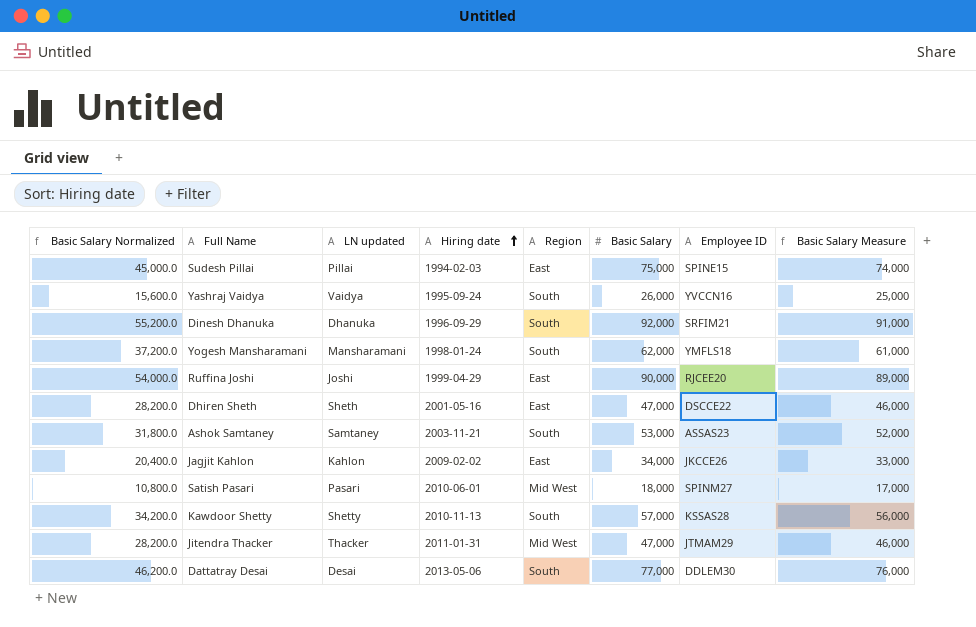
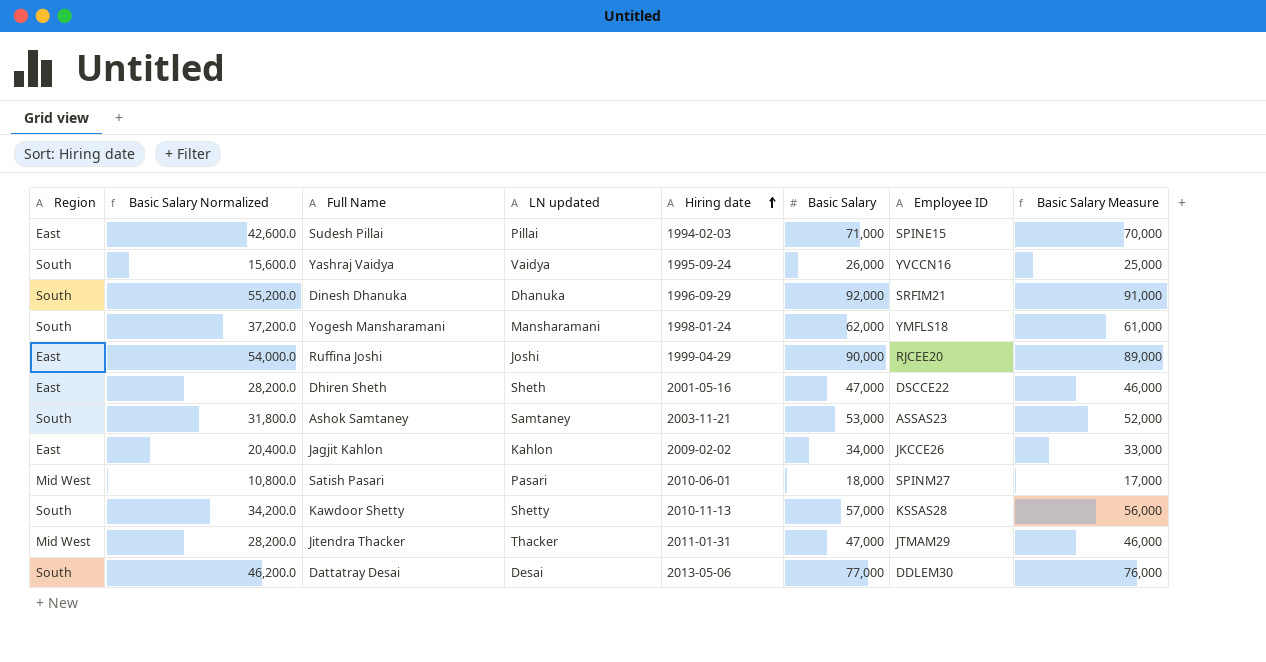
column Region | position: 5 -> 1
Sudesh Pillai | Basic Salary Normalized: 45,000.0 -> 42,600.0
Sudesh Pillai | Basic Salary: 75,000 -> 71,000
Sudesh Pillai | Basic Salary Measure: 74,000 -> 70,000

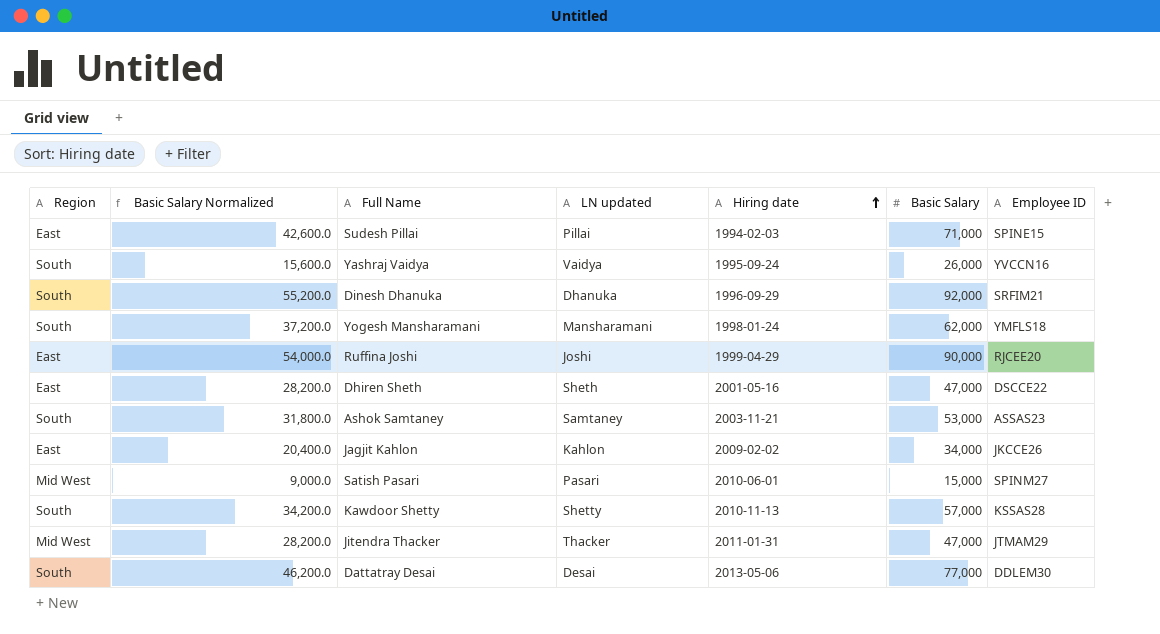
column Basic Salary Measure | formula: [Basic Salary] - 1000 -> none
Satish Pasari | Basic Salary Normalized: 10,800.0 -> 9,000.0
Satish Pasari | Basic Salary: 18,000 -> 15,000

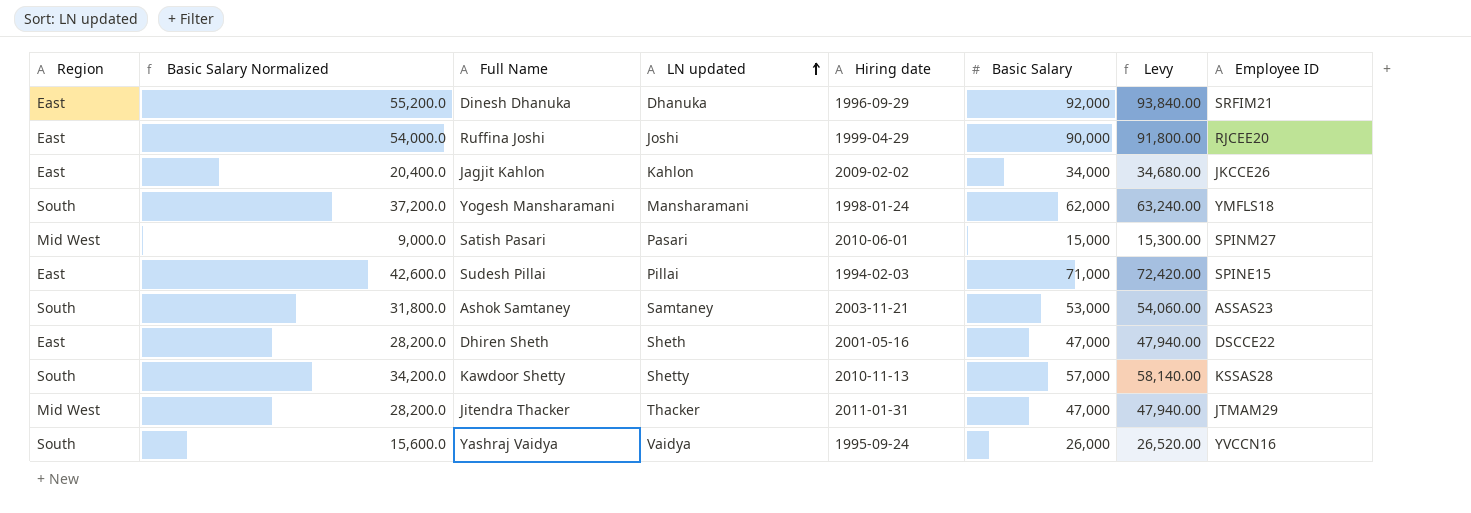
row order: Hiring date ascending -> LN updated ascending
column Levy | formula: none -> [Basic Salary] * 1.02
row Dattatray Desai: South | 46,200.0 | Desai | 2013-05-06 | 77,000 | DDLEM30 -> none
Dinesh Dhanuka | Region: South -> East

